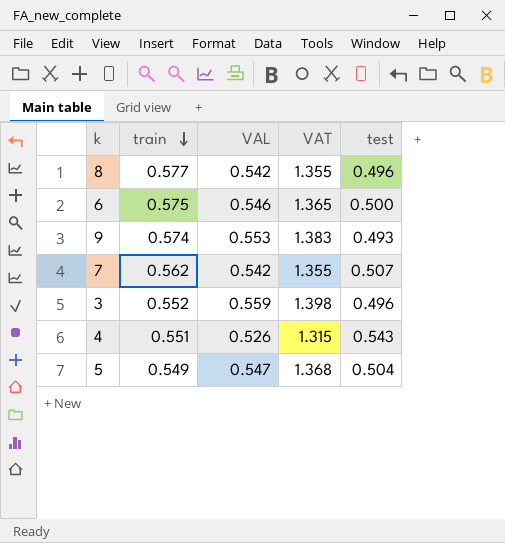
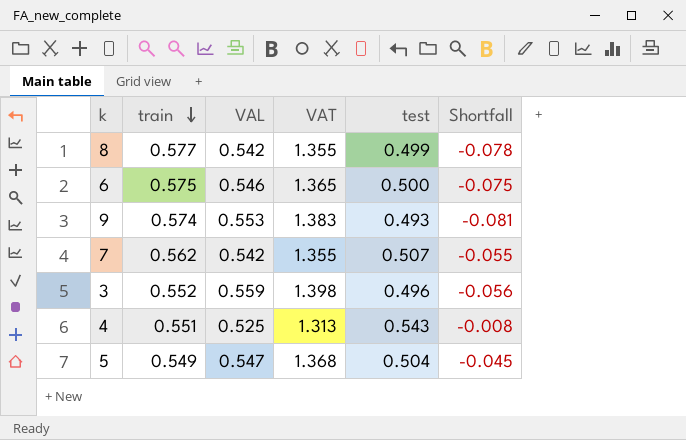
column Shortfall | formula: none -> [test] - [train]
8 | test: 0.496 -> 0.499
4 | VAL: 0.526 -> 0.525
4 | VAT: 1.315 -> 1.313

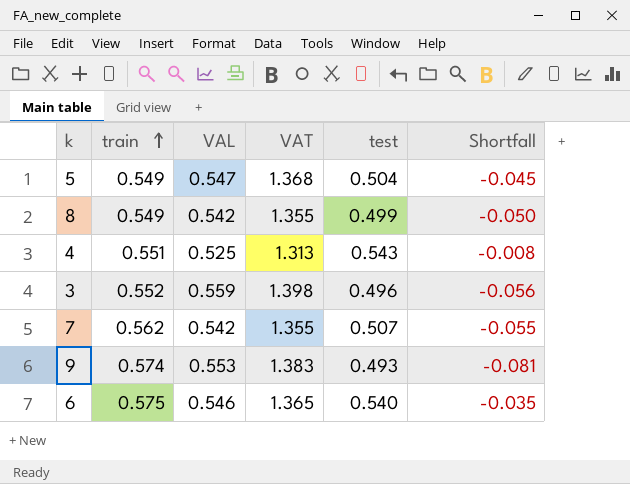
row order: train descending -> train ascending
8 | train: 0.577 -> 0.549
8 | Shortfall: -0.078 -> -0.050
6 | test: 0.500 -> 0.540
6 | Shortfall: -0.075 -> -0.035

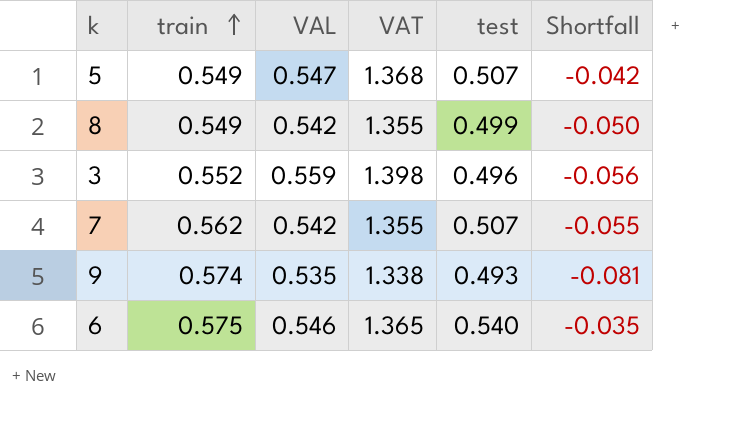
row 4: 0.551 | 0.525 | 1.313 | 0.543 | -0.008 -> none
5 | test: 0.504 -> 0.507
5 | Shortfall: -0.045 -> -0.042
9 | VAL: 0.553 -> 0.535
9 | VAT: 1.383 -> 1.338

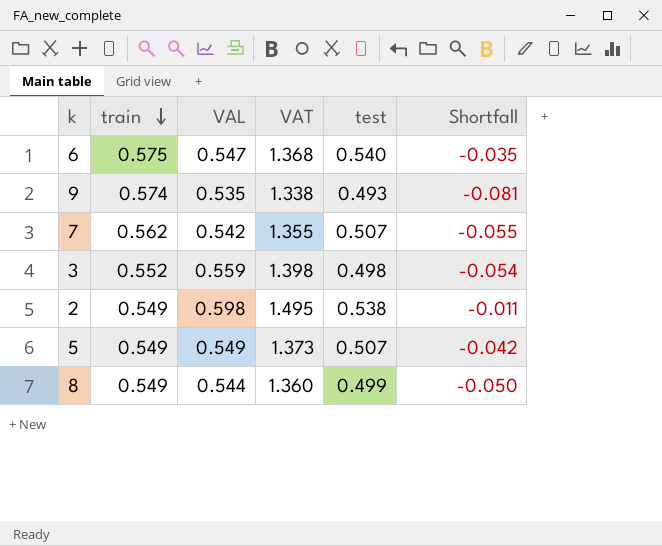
row order: train ascending -> train descending
6 | VAL: 0.546 -> 0.547
6 | VAT: 1.365 -> 1.368
3 | test: 0.496 -> 0.498
3 | Shortfall: -0.056 -> -0.054
row 2: none -> 0.549 | 0.598 | 1.495 | 0.538 | -0.011
5 | VAL: 0.547 -> 0.549
5 | VAT: 1.368 -> 1.373
8 | VAL: 0.542 -> 0.544
8 | VAT: 1.355 -> 1.360

